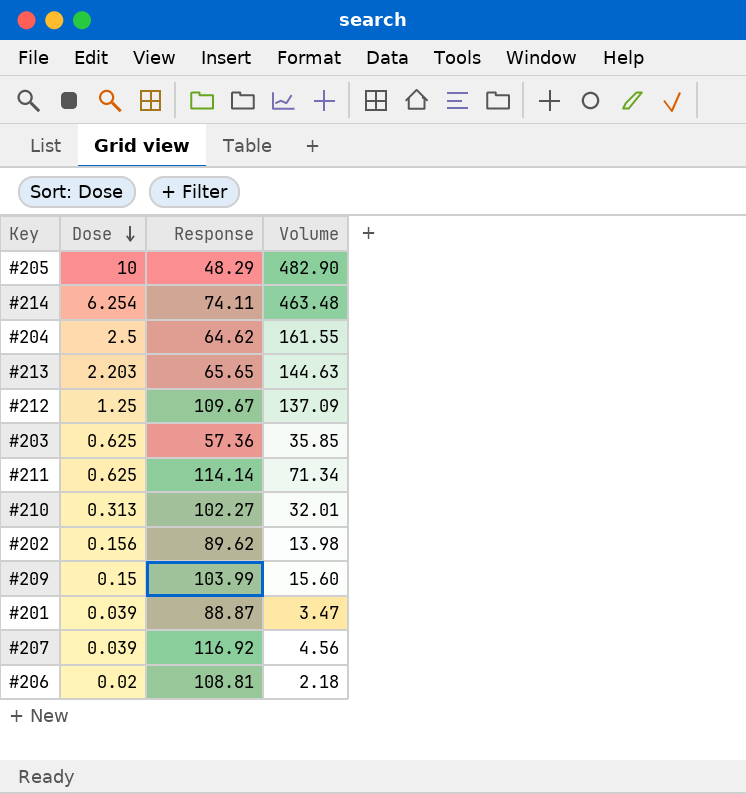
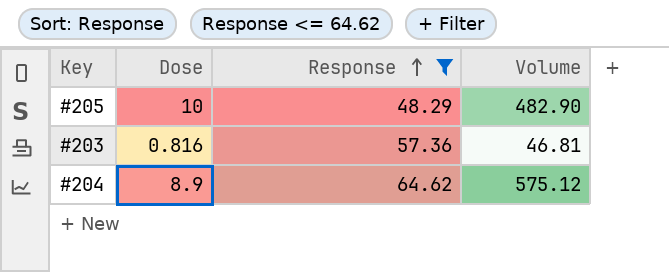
filter: none -> Response <= 64.62
row order: Dose descending -> Response ascending
#203 | Dose: 0.625 -> 0.816
#203 | Volume: 35.85 -> 46.81
#204 | Dose: 2.5 -> 8.9
#204 | Volume: 161.55 -> 575.12

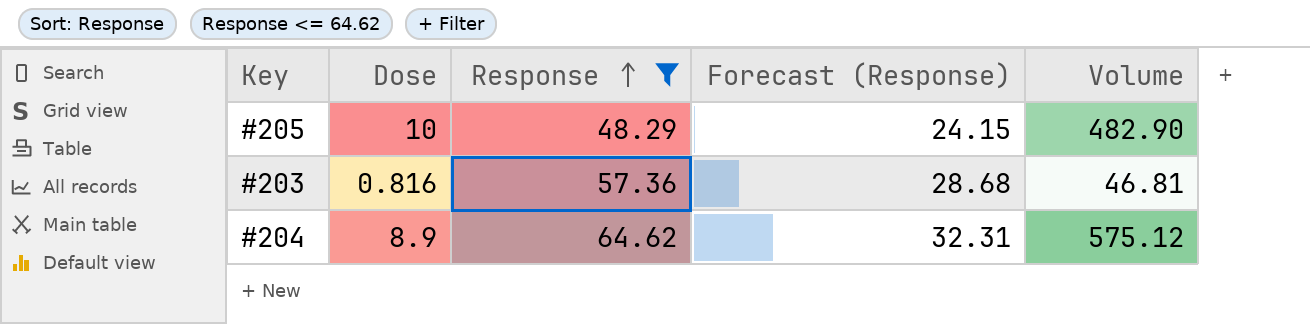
column Forecast (Response) | formula: none -> [Response] * 0.5

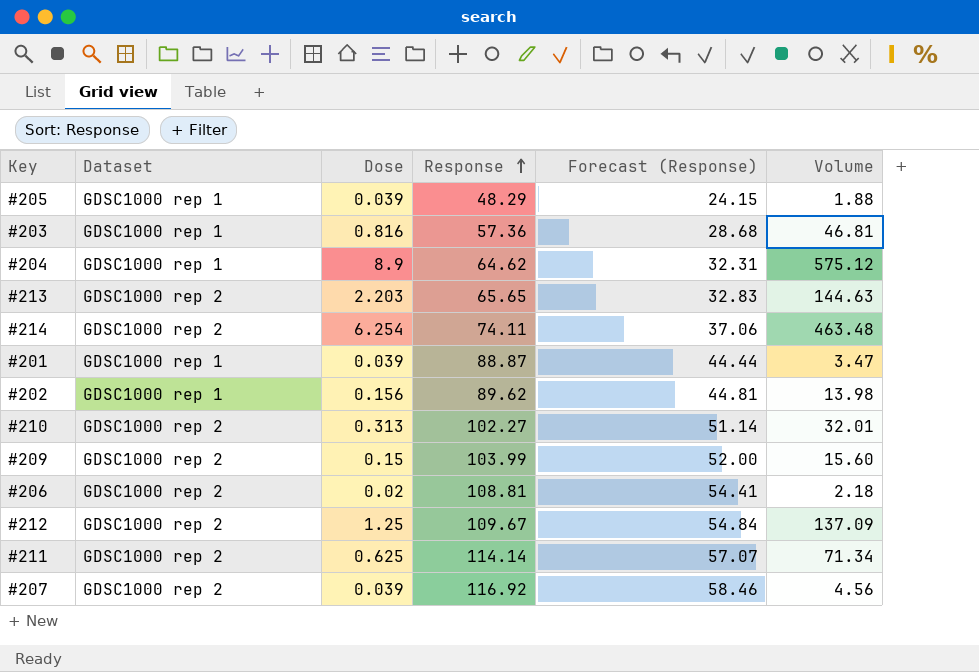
filter: Response <= 64.62 -> none
column Dataset | position: none -> 2
#205 | Dose: 10 -> 0.039
#205 | Volume: 482.90 -> 1.88

